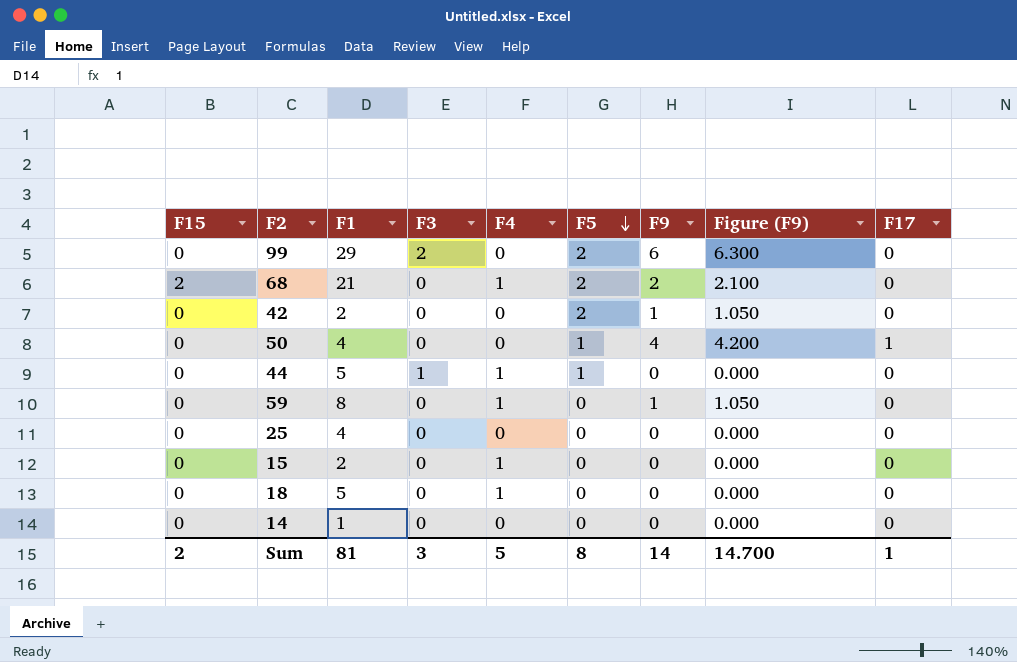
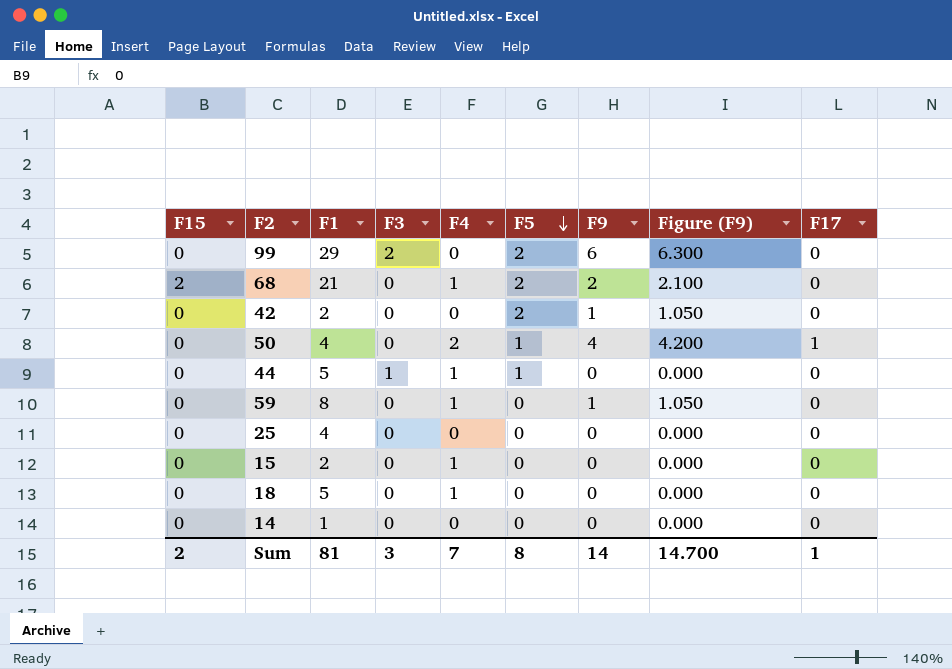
50 | F4: 0 -> 2
Sum | F4: 5 -> 7

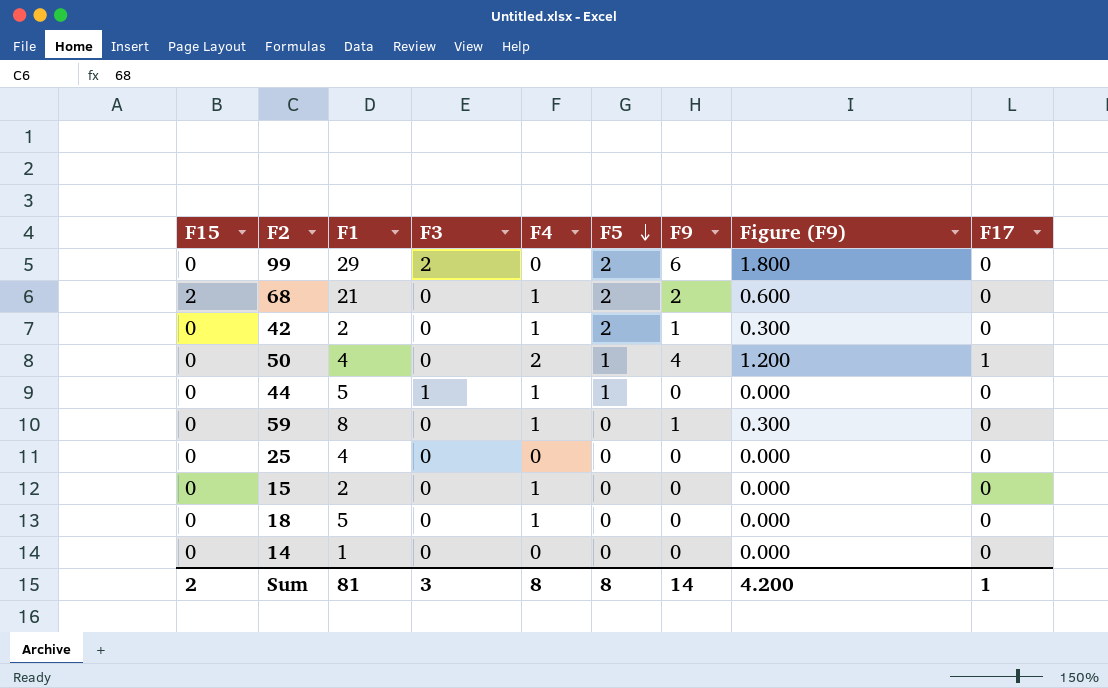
column Figure (F9) | formula: [F9] * 1.05 -> [F9] * 0.3
42 | F4: 0 -> 1
Sum | F4: 7 -> 8
Sum | Figure (F9): 14.700 -> 4.200

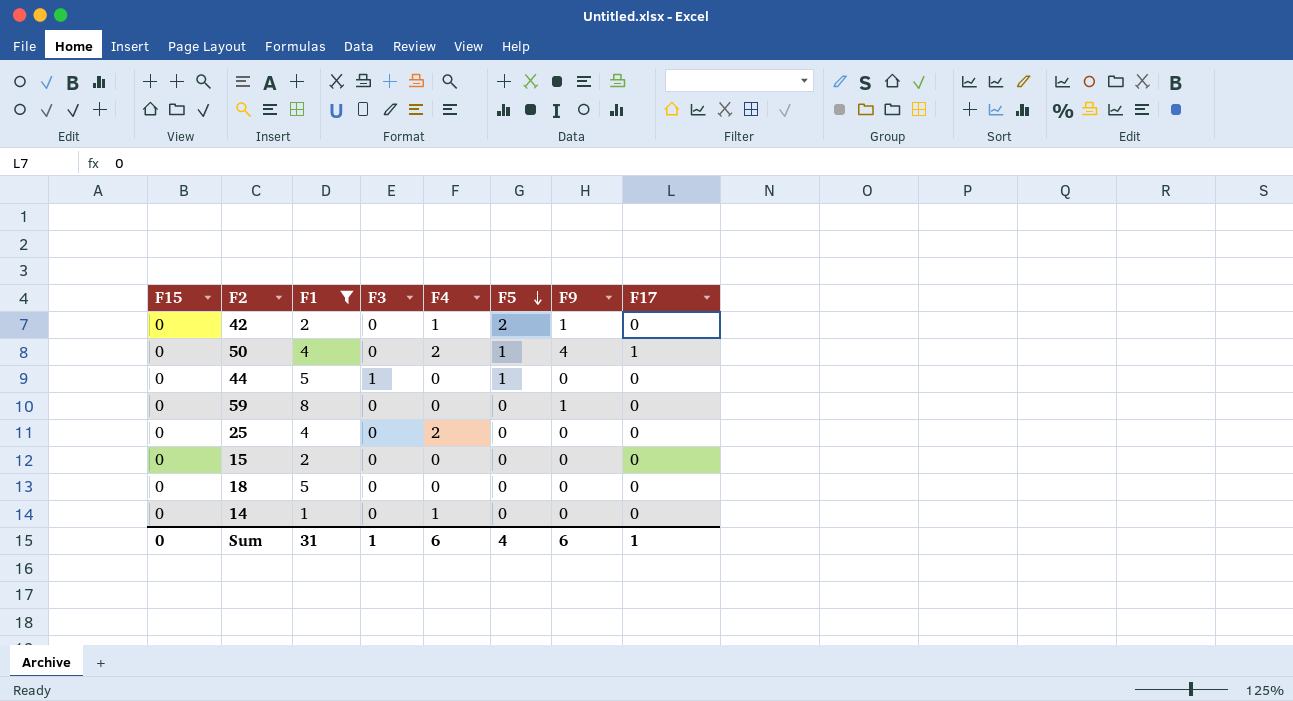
filter: none -> F1 <= 8
column Figure (F9) | formula: [F9] * 0.3 -> none
44 | F4: 1 -> 0
59 | F4: 1 -> 0
25 | F4: 0 -> 2
15 | F4: 1 -> 0
18 | F4: 1 -> 0
14 | F4: 0 -> 1
Sum | F15: 2 -> 0
Sum | F1: 81 -> 31
Sum | F3: 3 -> 1
Sum | F4: 8 -> 6
Sum | F5: 8 -> 4
Sum | F9: 14 -> 6

